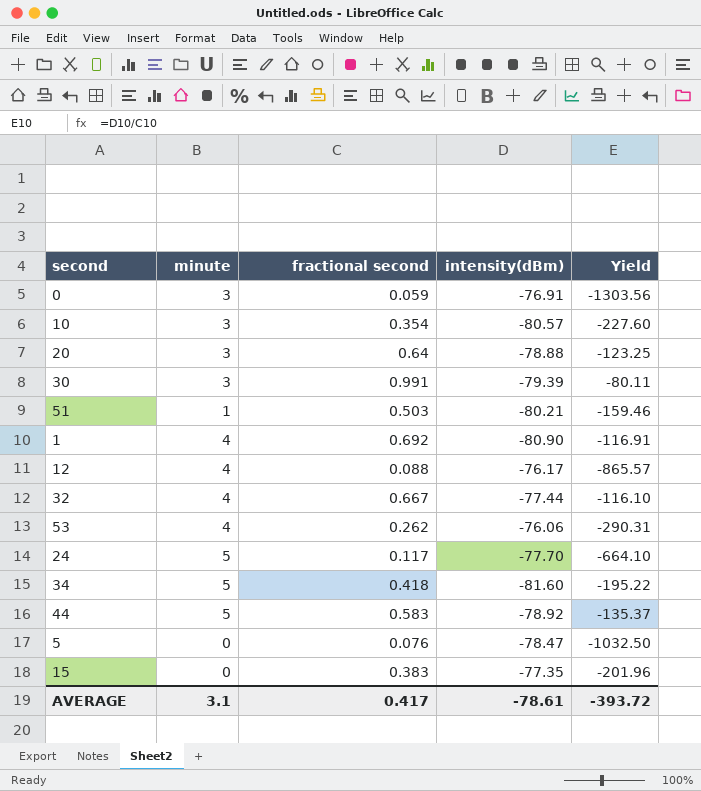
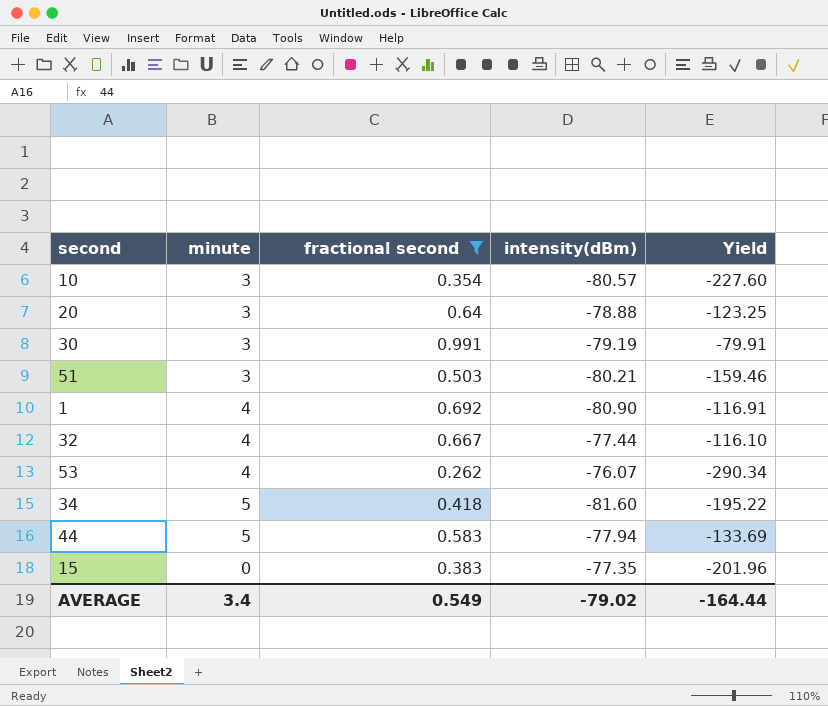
filter: none -> fractional second >= 0.262
30 | intensity(dBm): -79.39 -> -79.19
30 | Yield: -80.11 -> -79.91
51 | minute: 1 -> 3
53 | intensity(dBm): -76.06 -> -76.07
53 | Yield: -290.31 -> -290.34
44 | intensity(dBm): -78.92 -> -77.94
44 | Yield: -135.37 -> -133.69
AVERAGE | minute: 3.1 -> 3.4
AVERAGE | fractional second: 0.417 -> 0.549
AVERAGE | intensity(dBm): -78.61 -> -79.02
AVERAGE | Yield: -393.72 -> -164.44

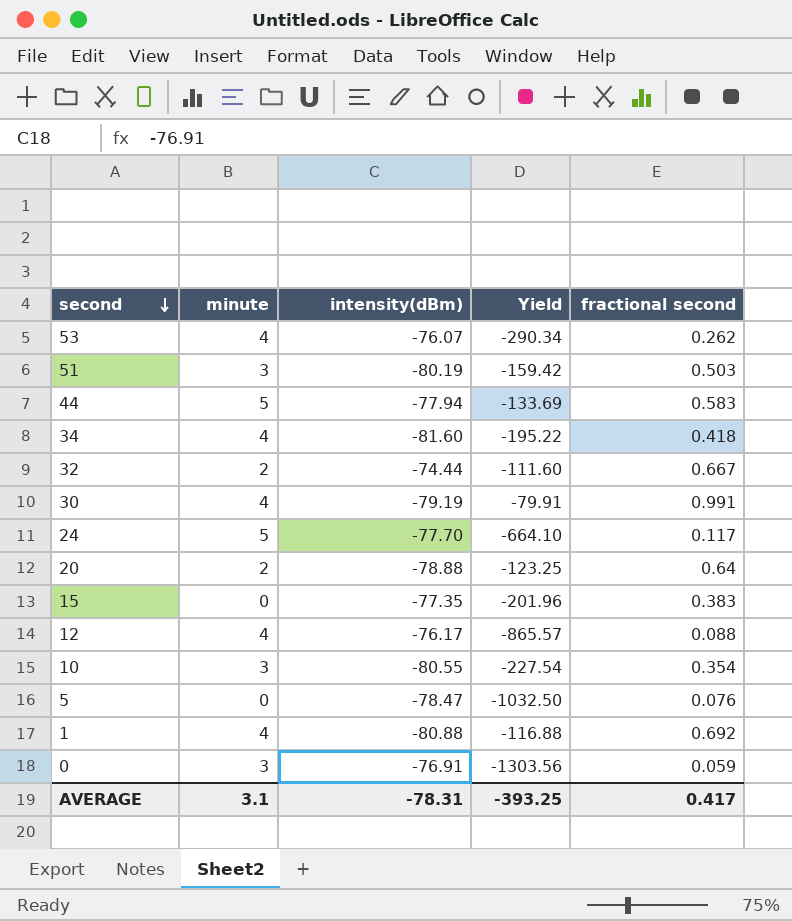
filter: fractional second >= 0.262 -> none
row order: none -> second descending
column fractional second | position: 3 -> 5
51 | intensity(dBm): -80.21 -> -80.19
51 | Yield: -159.46 -> -159.42
34 | minute: 5 -> 4
32 | minute: 4 -> 2
32 | intensity(dBm): -77.44 -> -74.44
32 | Yield: -116.10 -> -111.60
30 | minute: 3 -> 4
20 | minute: 3 -> 2
10 | intensity(dBm): -80.57 -> -80.55
10 | Yield: -227.60 -> -227.54
1 | intensity(dBm): -80.90 -> -80.88
1 | Yield: -116.91 -> -116.88
AVERAGE | minute: 3.4 -> 3.1
AVERAGE | intensity(dBm): -79.02 -> -78.31
AVERAGE | Yield: -164.44 -> -393.25
AVERAGE | fractional second: 0.549 -> 0.417

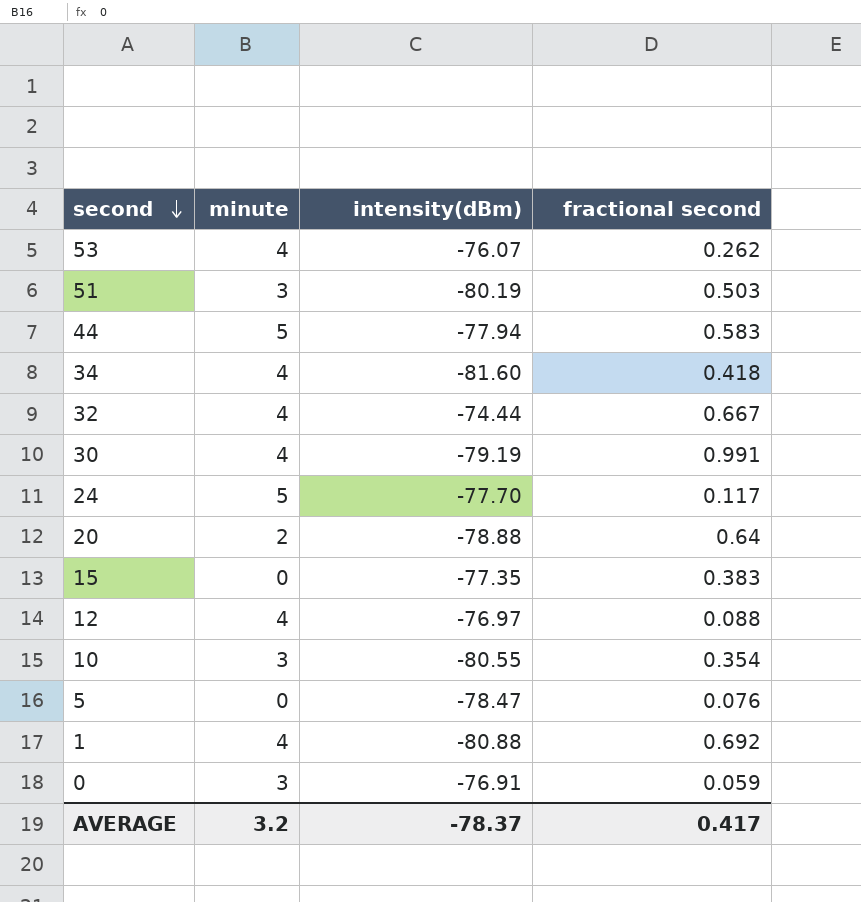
column Yield | formula: [intensity(dBm)] / [fractional second] -> none
32 | minute: 2 -> 4
12 | intensity(dBm): -76.17 -> -76.97
AVERAGE | minute: 3.1 -> 3.2
AVERAGE | intensity(dBm): -78.31 -> -78.37

